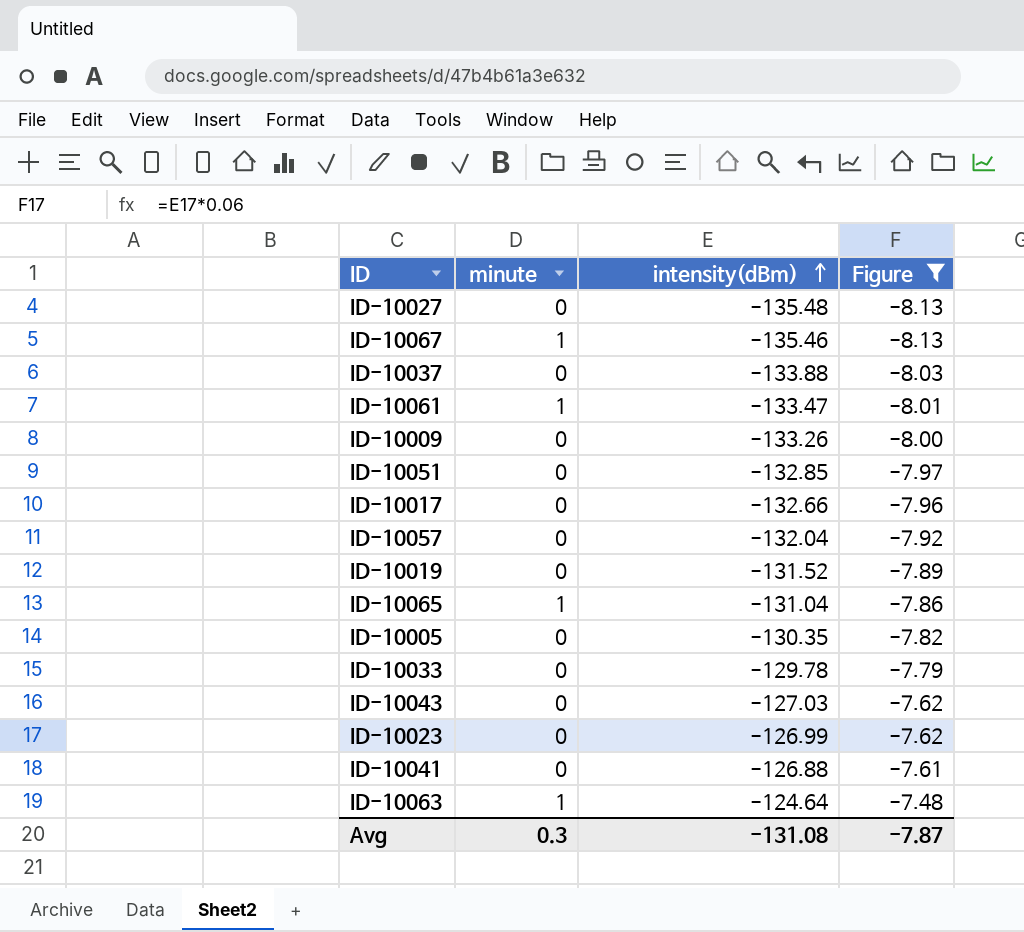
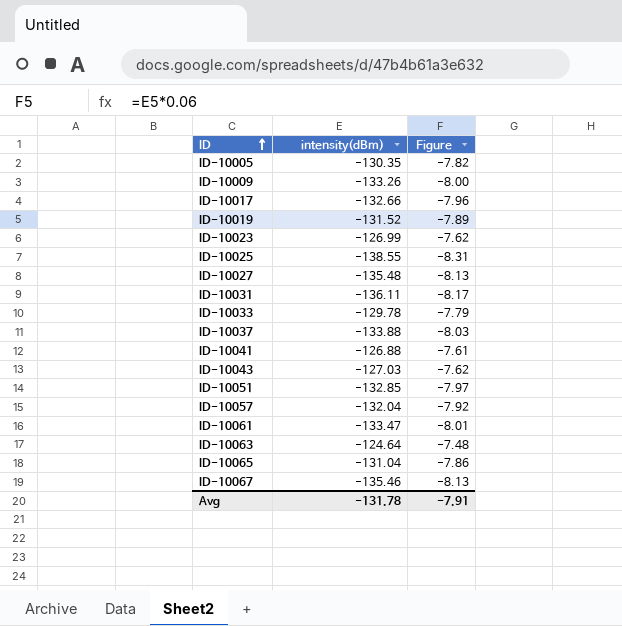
filter: Figure >= -8.13 -> none
row order: intensity(dBm) ascending -> ID ascending
column minute | position: 2 -> none
Avg | intensity(dBm): -131.08 -> -131.78
Avg | Figure: -7.87 -> -7.91

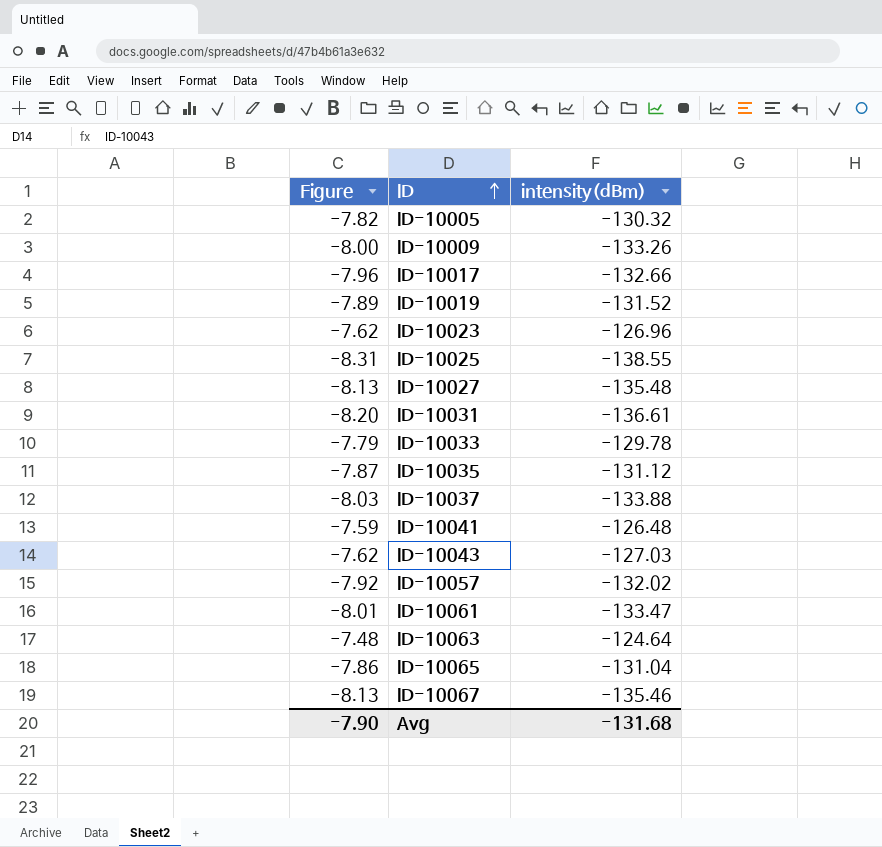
column Figure | position: 3 -> 1
row ID-10051: -132.85 | -7.97 -> none
ID-10005 | intensity(dBm): -130.35 -> -130.32
ID-10023 | intensity(dBm): -126.99 -> -126.96
ID-10031 | Figure: -8.17 -> -8.20
ID-10031 | intensity(dBm): -136.11 -> -136.61
row ID-10035: none -> -7.87 | -131.12
ID-10041 | Figure: -7.61 -> -7.59
ID-10041 | intensity(dBm): -126.88 -> -126.48
ID-10057 | intensity(dBm): -132.04 -> -132.02
Avg | Figure: -7.91 -> -7.90
Avg | intensity(dBm): -131.78 -> -131.68

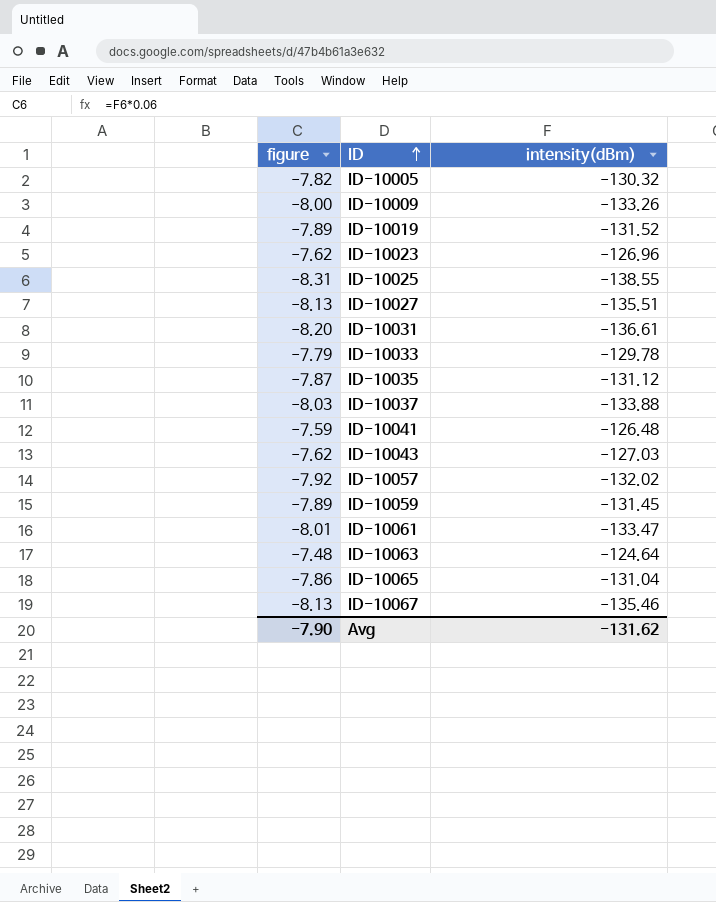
column name: Figure -> figure
row ID-10017: -7.96 | -132.66 -> none
ID-10027 | intensity(dBm): -135.48 -> -135.51
row ID-10059: none -> -7.89 | -131.45
Avg | intensity(dBm): -131.68 -> -131.62

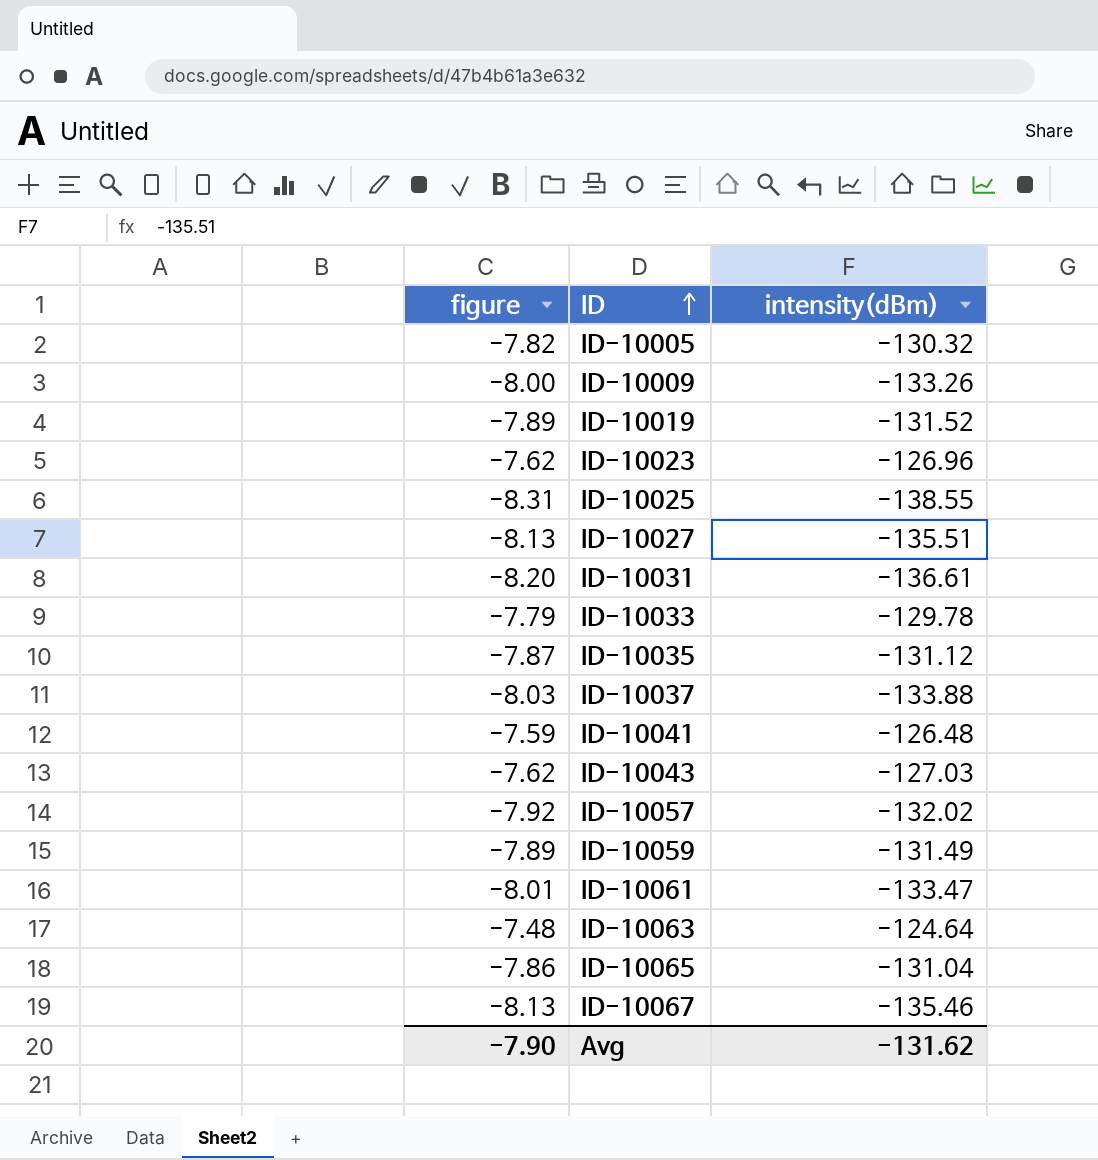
ID-10059 | intensity(dBm): -131.45 -> -131.49

